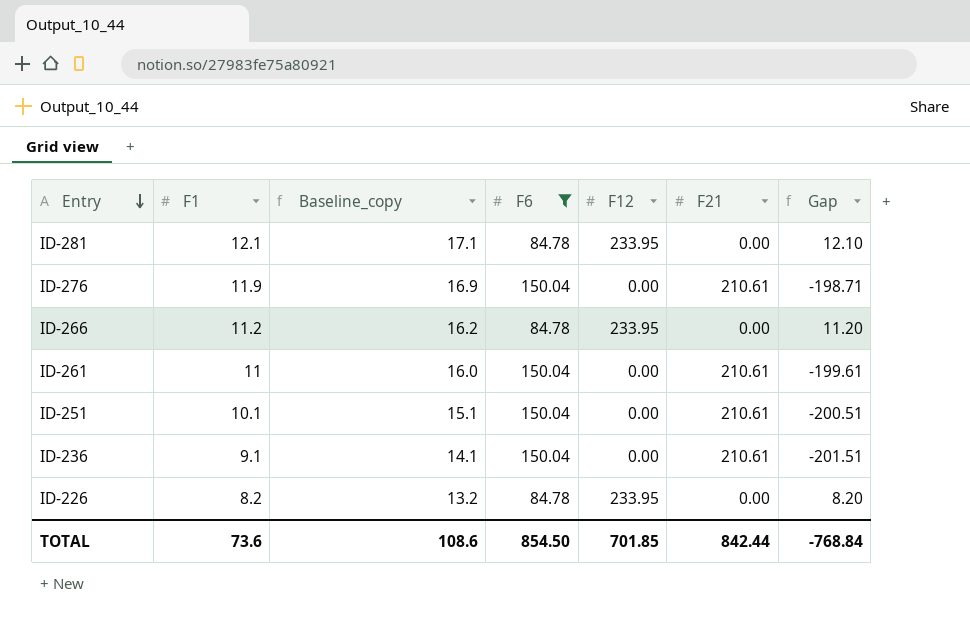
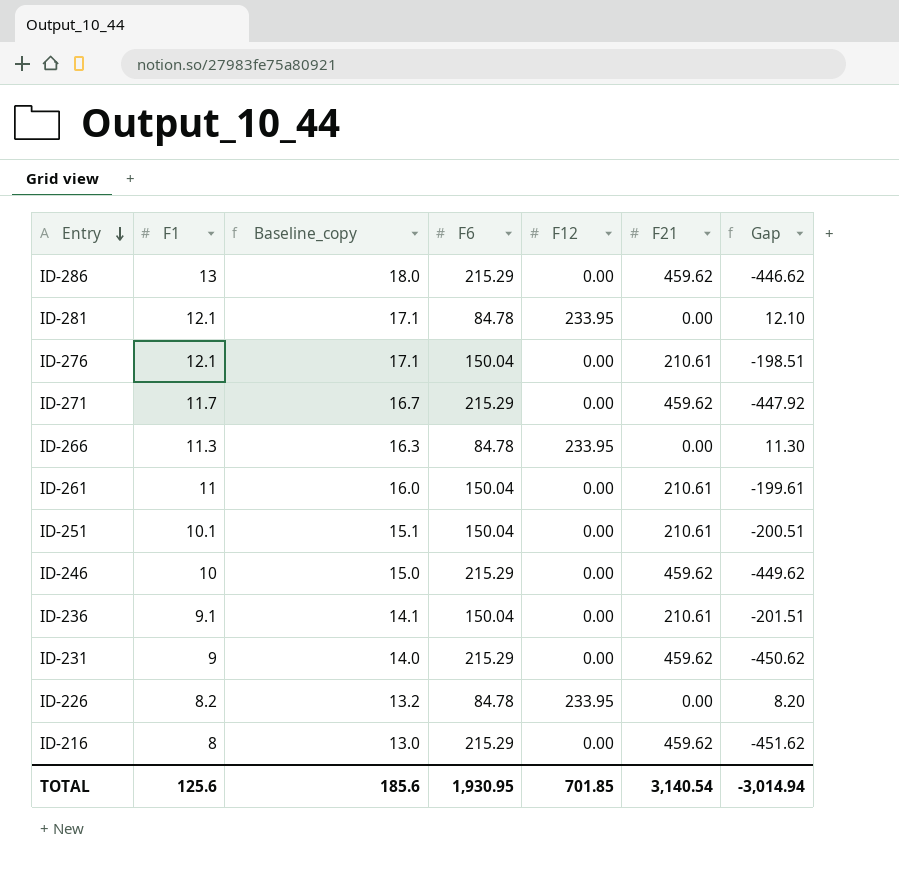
filter: F6 != 215.29 -> none
ID-276 | F1: 11.9 -> 12.1
ID-276 | Baseline_copy: 16.9 -> 17.1
ID-276 | Gap: -198.71 -> -198.51
ID-266 | F1: 11.2 -> 11.3
ID-266 | Baseline_copy: 16.2 -> 16.3
ID-266 | Gap: 11.20 -> 11.30
TOTAL | F1: 73.6 -> 125.6
TOTAL | Baseline_copy: 108.6 -> 185.6
TOTAL | F6: 854.50 -> 1,930.95
TOTAL | F21: 842.44 -> 3,140.54
TOTAL | Gap: -768.84 -> -3,014.94

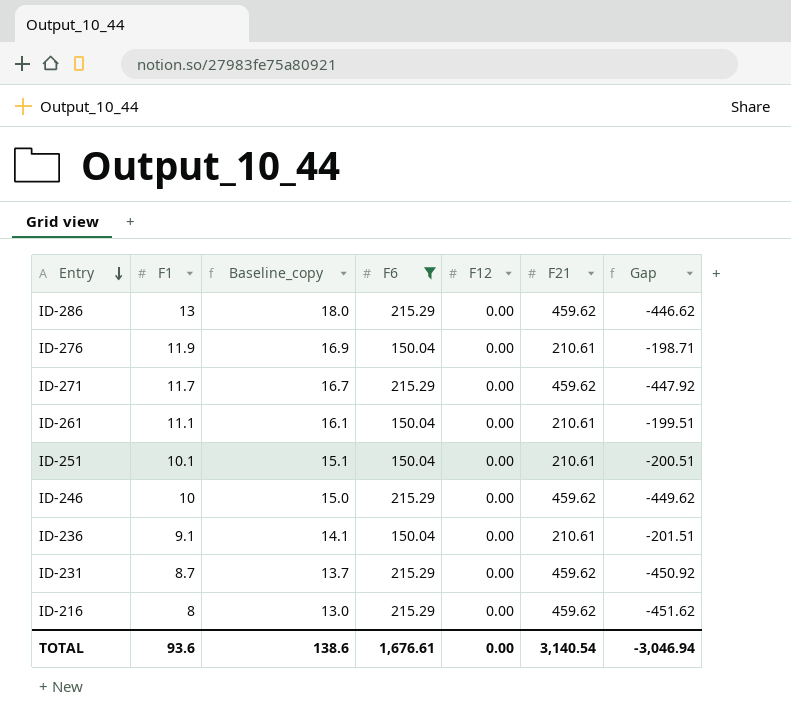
filter: none -> F6 != 84.78
ID-276 | F1: 12.1 -> 11.9
ID-276 | Baseline_copy: 17.1 -> 16.9
ID-276 | Gap: -198.51 -> -198.71
ID-261 | F1: 11 -> 11.1
ID-261 | Baseline_copy: 16.0 -> 16.1
ID-261 | Gap: -199.61 -> -199.51
ID-231 | F1: 9 -> 8.7
ID-231 | Baseline_copy: 14.0 -> 13.7
ID-231 | Gap: -450.62 -> -450.92
TOTAL | F1: 125.6 -> 93.6
TOTAL | Baseline_copy: 185.6 -> 138.6
TOTAL | F6: 1,930.95 -> 1,676.61
TOTAL | F12: 701.85 -> 0.00
TOTAL | Gap: -3,014.94 -> -3,046.94

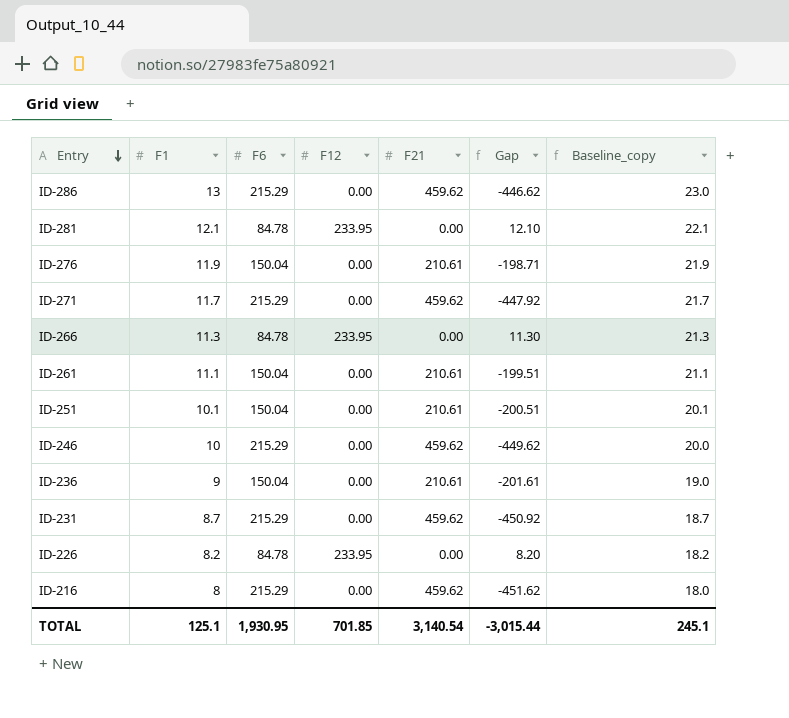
filter: F6 != 84.78 -> none
column Baseline_copy | formula: [F1] + 5 -> [F1] + 10
column Baseline_copy | position: 3 -> 7
ID-236 | F1: 9.1 -> 9
ID-236 | Gap: -201.51 -> -201.61
TOTAL | F1: 93.6 -> 125.1
TOTAL | F6: 1,676.61 -> 1,930.95
TOTAL | F12: 0.00 -> 701.85
TOTAL | Gap: -3,046.94 -> -3,015.44
TOTAL | Baseline_copy: 138.6 -> 245.1

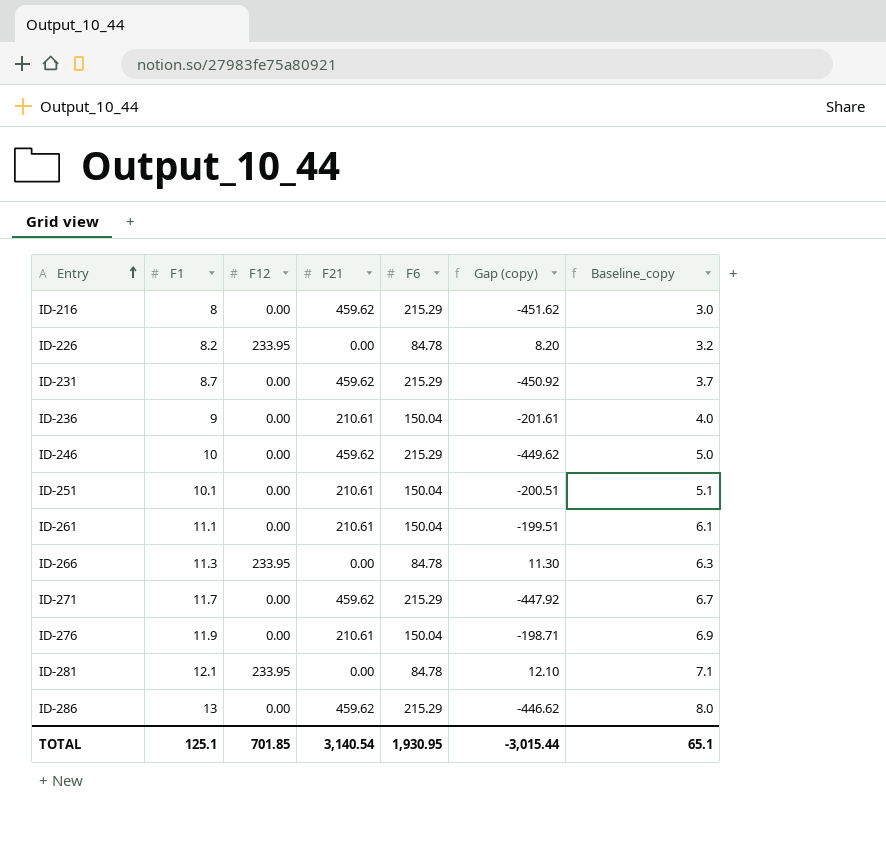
row order: Entry descending -> Entry ascending
column F6 | position: 3 -> 5
column name: Gap -> Gap (copy)
column Baseline_copy | formula: [F1] + 10 -> [F1] - 5
TOTAL | Baseline_copy: 245.1 -> 65.1

